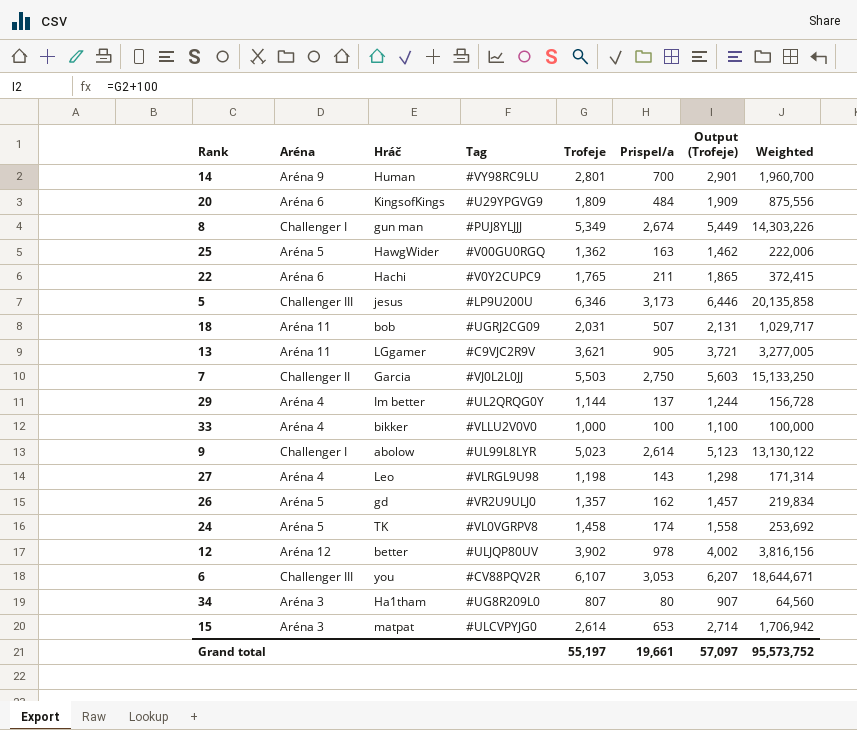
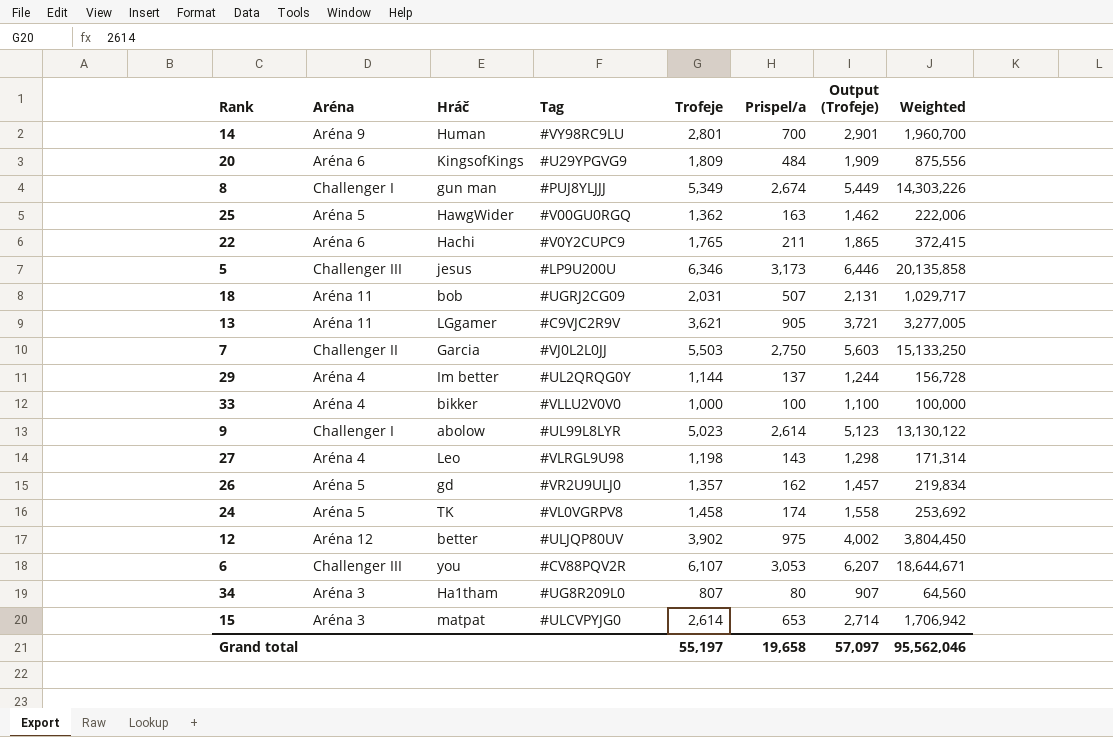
12 | Prispel/a: 978 -> 975
12 | Weighted: 3,816,156 -> 3,804,450
Grand total | Prispel/a: 19,661 -> 19,658
Grand total | Weighted: 95,573,752 -> 95,562,046

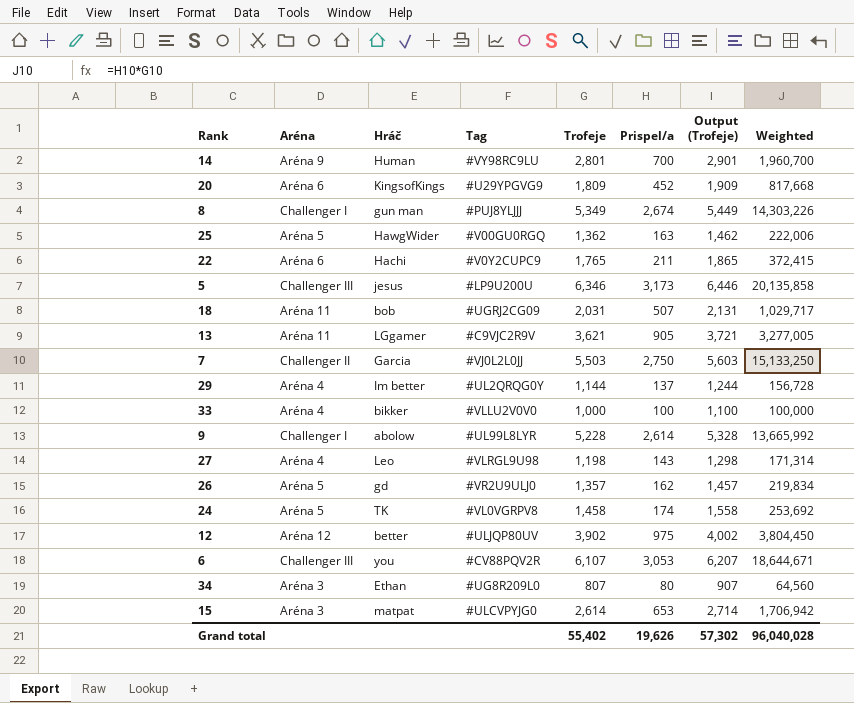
20 | Prispel/a: 484 -> 452
20 | Weighted: 875,556 -> 817,668
9 | Trofeje: 5,023 -> 5,228
9 | Output (Trofeje): 5,123 -> 5,328
9 | Weighted: 13,130,122 -> 13,665,992
34 | Hráč: Ha1tham -> Ethan
Grand total | Trofeje: 55,197 -> 55,402
Grand total | Prispel/a: 19,658 -> 19,626
Grand total | Output (Trofeje): 57,097 -> 57,302
Grand total | Weighted: 95,562,046 -> 96,040,028

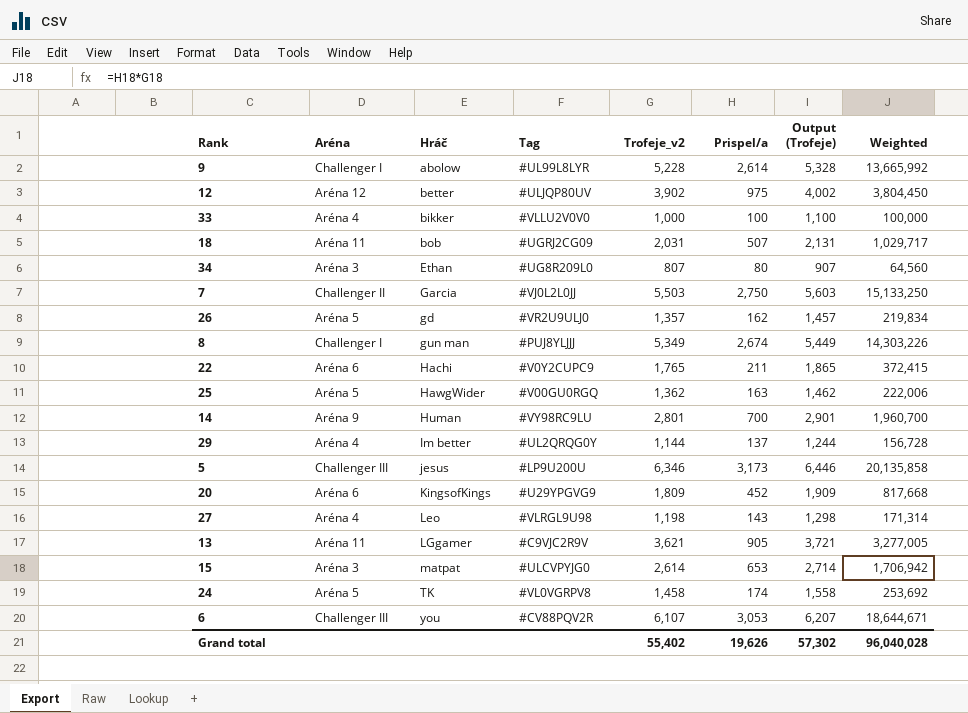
row order: none -> Hráč ascending
column name: Trofeje -> Trofeje_v2

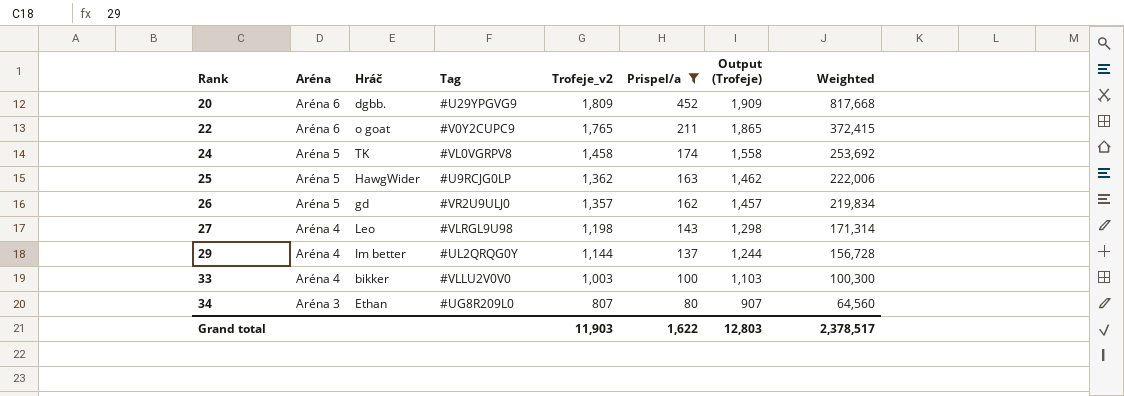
filter: none -> Prispel/a <= 452
row order: Hráč ascending -> Rank ascending
20 | Hráč: KingsofKings -> dgbb.
22 | Hráč: Hachi -> o goat
25 | Tag: #V00GU0RGQ -> #U9RCJG0LP
33 | Trofeje_v2: 1,000 -> 1,003
33 | Output (Trofeje): 1,100 -> 1,103
33 | Weighted: 100,000 -> 100,300
Grand total | Trofeje_v2: 55,402 -> 11,903
Grand total | Prispel/a: 19,626 -> 1,622
Grand total | Output (Trofeje): 57,302 -> 12,803
Grand total | Weighted: 96,040,028 -> 2,378,517

